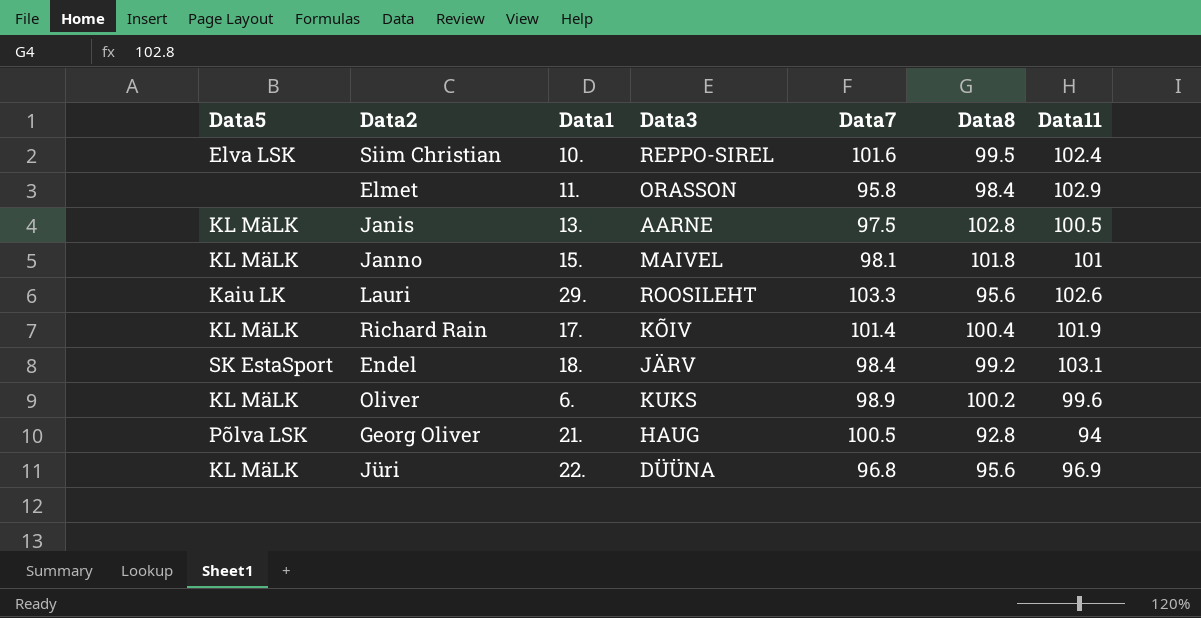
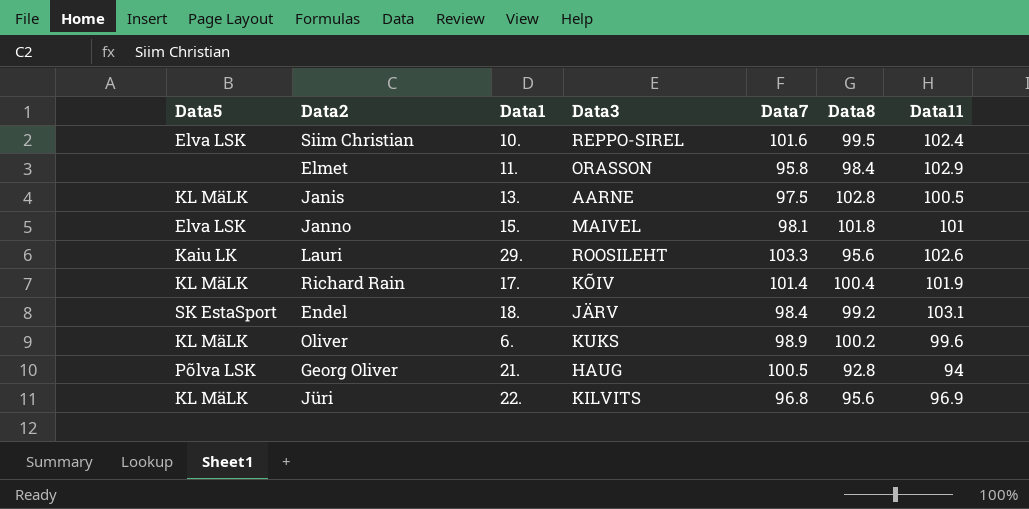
Janno | Data5: KL MäLK -> Elva LSK
Jüri | Data3: DÜÜNA -> KILVITS

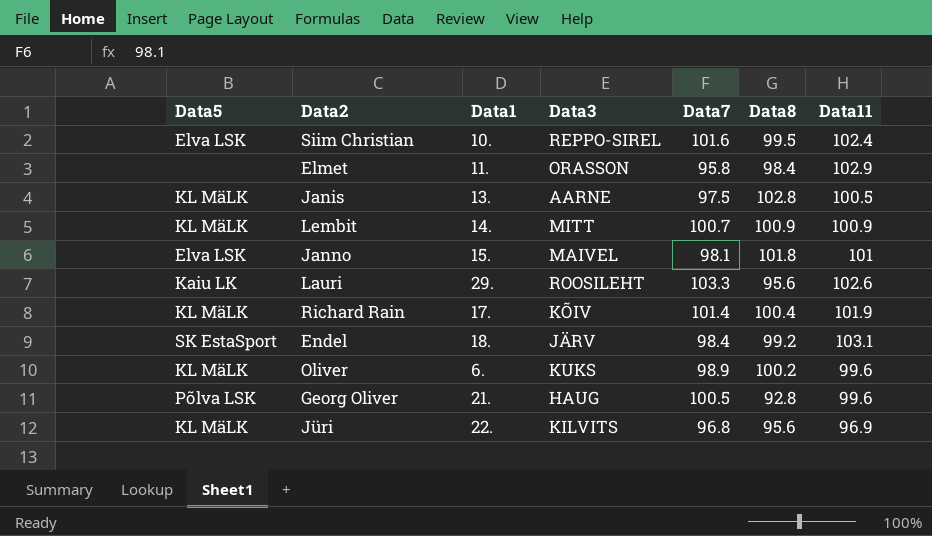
row Lembit: none -> KL MäLK | 14. | MITT | 100.7 | 100.9 | 100.9
Georg Oliver | Data11: 94 -> 99.6

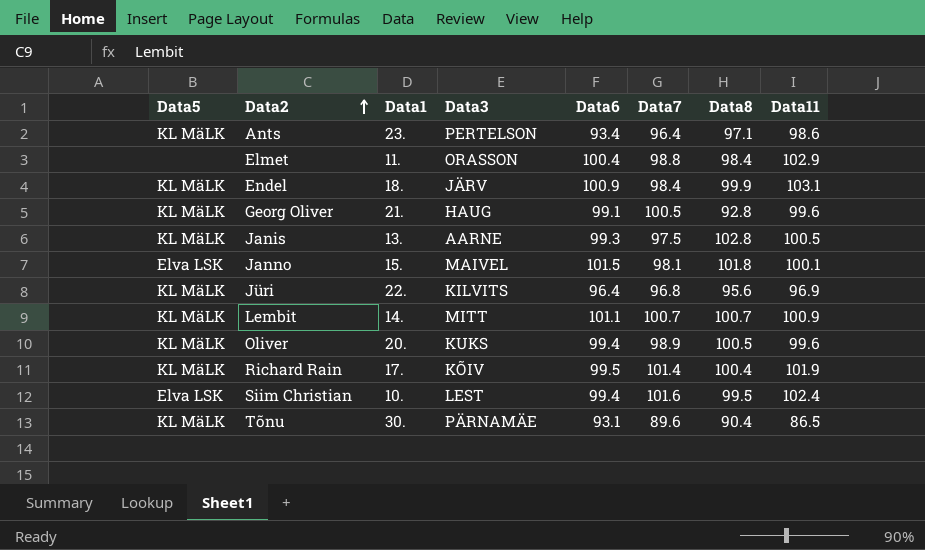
row order: none -> Data2 ascending
column Data6 | position: none -> 5
row Lauri: Kaiu LK | 29. | ROOSILEHT | 103.3 | 95.6 | 102.6 -> none
row Ants: none -> KL MäLK | 23. | PERTELSON | 93.4 | 96.4 | 97.1 | 98.6
Elmet | Data7: 95.8 -> 98.8
Endel | Data5: SK EstaSport -> KL MäLK
Endel | Data8: 99.2 -> 99.9
Georg Oliver | Data5: Põlva LSK -> KL MäLK
Janno | Data11: 101 -> 100.1
Lembit | Data8: 100.9 -> 100.7
Oliver | Data1: 6. -> 20.
Oliver | Data8: 100.2 -> 100.5
Siim Christian | Data3: REPPO-SIREL -> LEST
row Tõnu: none -> KL MäLK | 30. | PÄRNAMÄE | 93.1 | 89.6 | 90.4 | 86.5

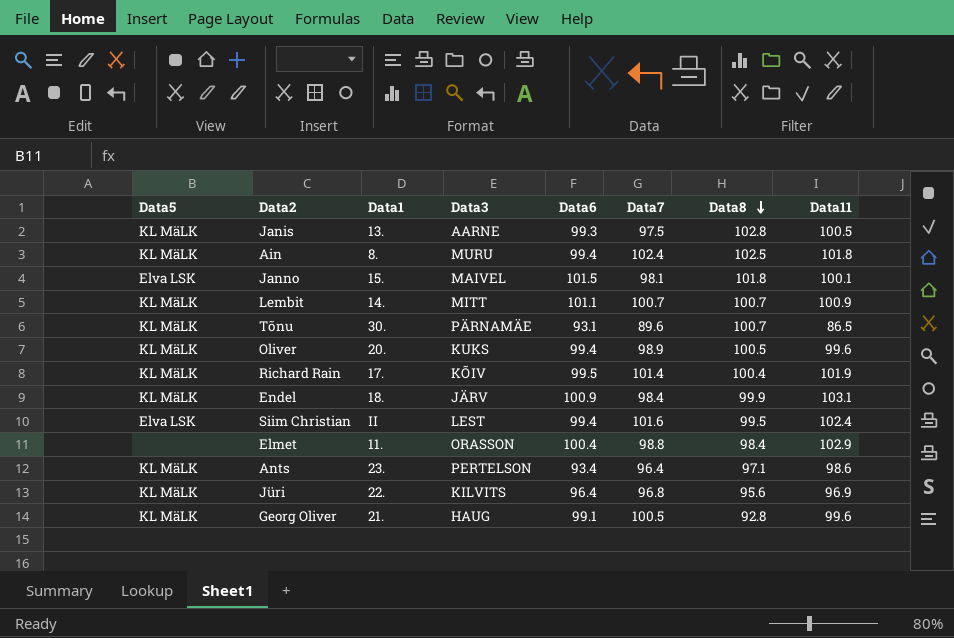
row order: Data2 ascending -> Data8 descending
row Ain: none -> KL MäLK | 8. | MURU | 99.4 | 102.4 | 102.5 | 101.8
Tõnu | Data8: 90.4 -> 100.7
Siim Christian | Data1: 10. -> II

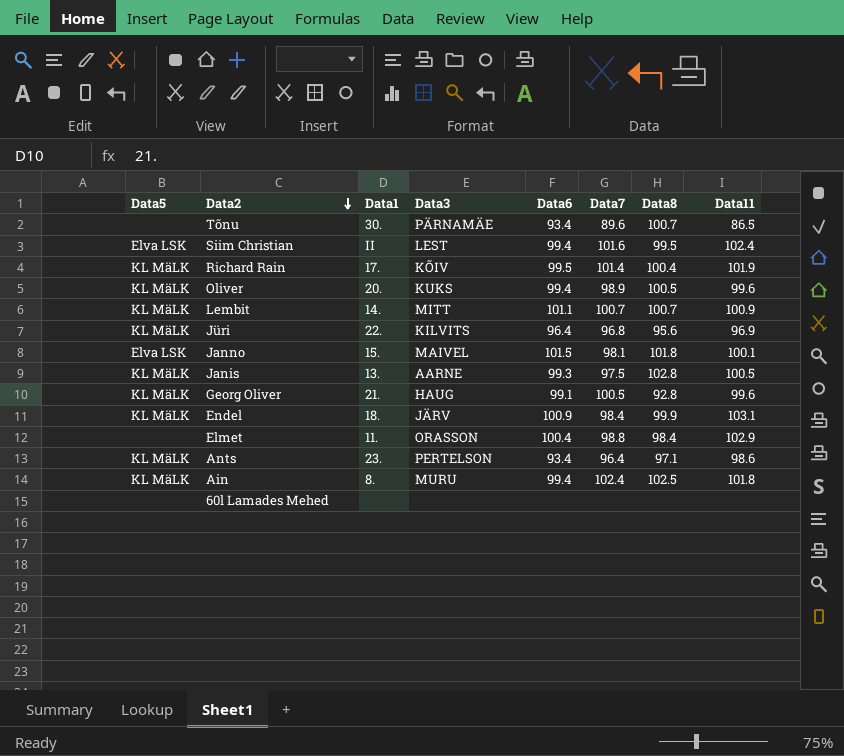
row order: Data8 descending -> Data2 descending
Tõnu | Data5: KL MäLK -> none
Tõnu | Data6: 93.1 -> 93.4
row 60l Lamades Mehed: none -> none | none | none | none | none | none | none

